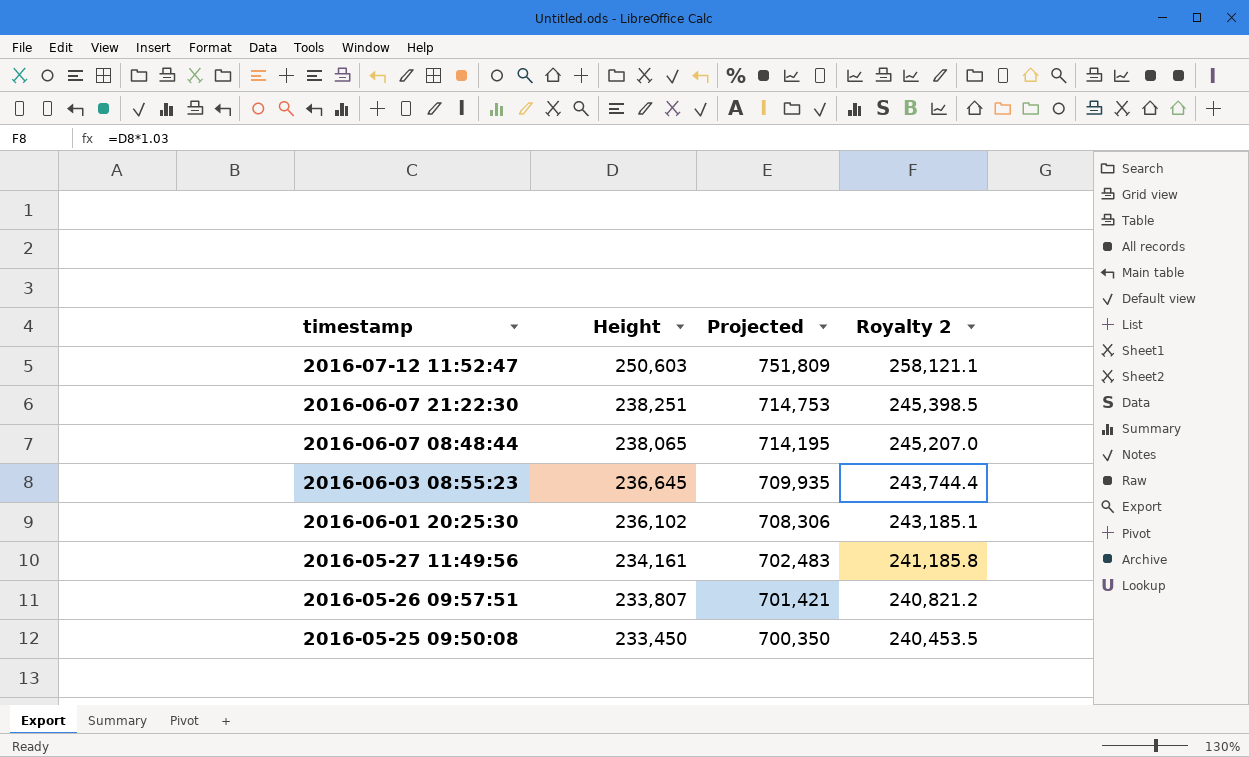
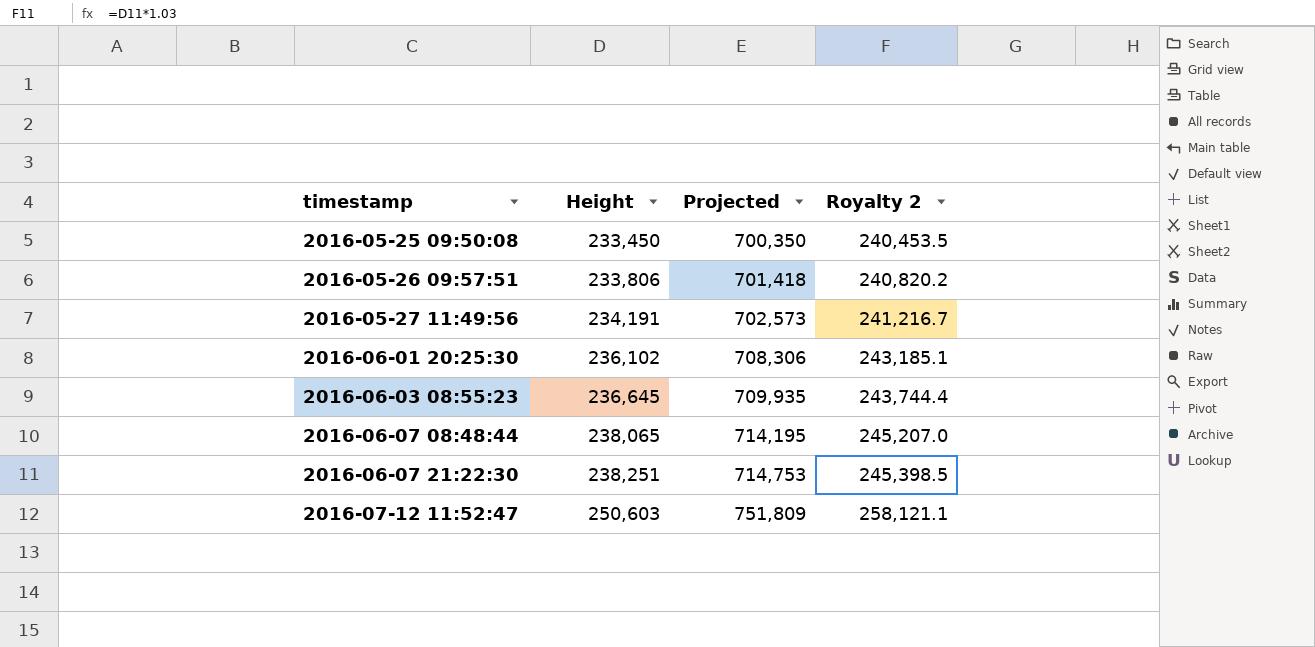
row order: timestamp descending -> timestamp ascending
2016-05-26 09:57:51 | Height: 233,807 -> 233,806
2016-05-26 09:57:51 | Projected: 701,421 -> 701,418
2016-05-26 09:57:51 | Royalty 2: 240,821.2 -> 240,820.2
2016-05-27 11:49:56 | Height: 234,161 -> 234,191
2016-05-27 11:49:56 | Projected: 702,483 -> 702,573
2016-05-27 11:49:56 | Royalty 2: 241,185.8 -> 241,216.7

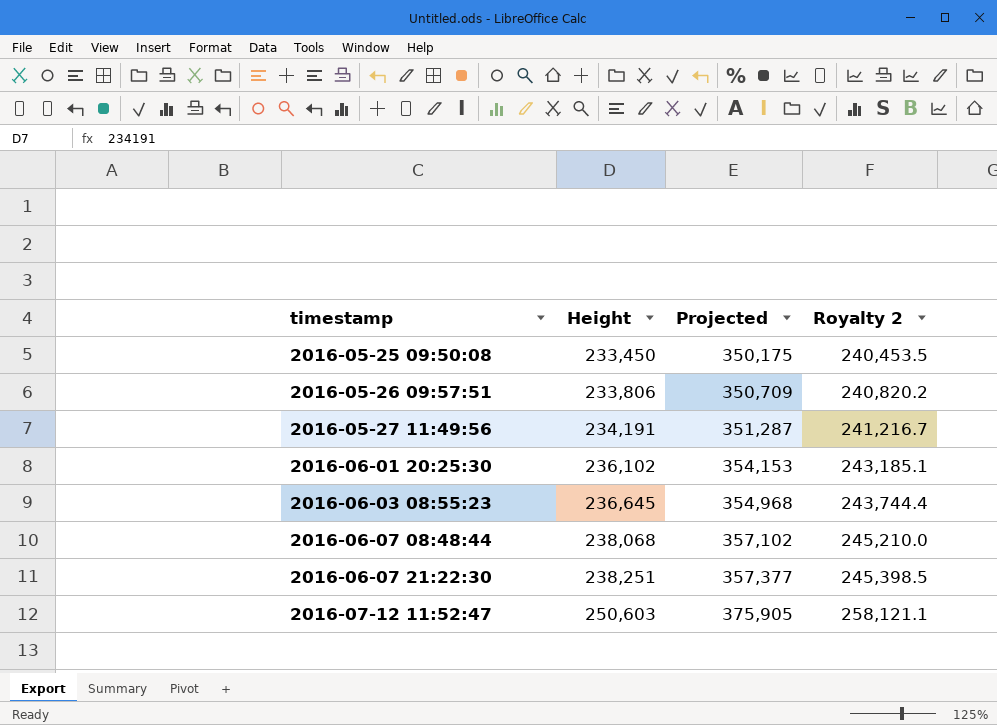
column Projected | formula: [Height] * 3 -> [Height] * 1.5
2016-06-07 08:48:44 | Height: 238,065 -> 238,068
2016-06-07 08:48:44 | Royalty 2: 245,207.0 -> 245,210.0

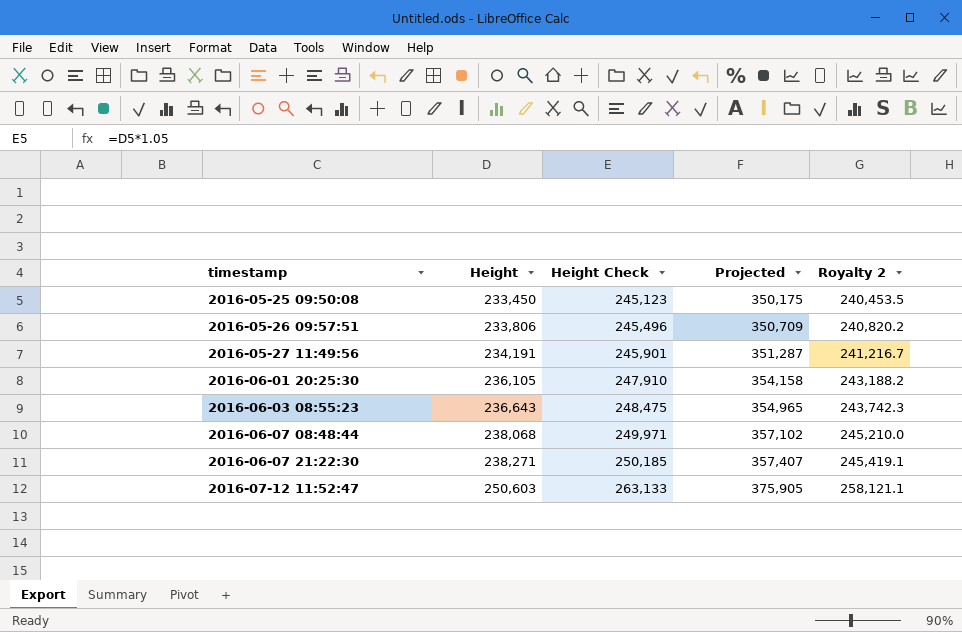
column Height Check | formula: none -> [Height] * 1.05
2016-06-01 20:25:30 | Height: 236,102 -> 236,105
2016-06-01 20:25:30 | Projected: 354,153 -> 354,158
2016-06-01 20:25:30 | Royalty 2: 243,185.1 -> 243,188.2
2016-06-03 08:55:23 | Height: 236,645 -> 236,643
2016-06-03 08:55:23 | Projected: 354,968 -> 354,965
2016-06-03 08:55:23 | Royalty 2: 243,744.4 -> 243,742.3
2016-06-07 21:22:30 | Height: 238,251 -> 238,271
2016-06-07 21:22:30 | Projected: 357,377 -> 357,407
2016-06-07 21:22:30 | Royalty 2: 245,398.5 -> 245,419.1

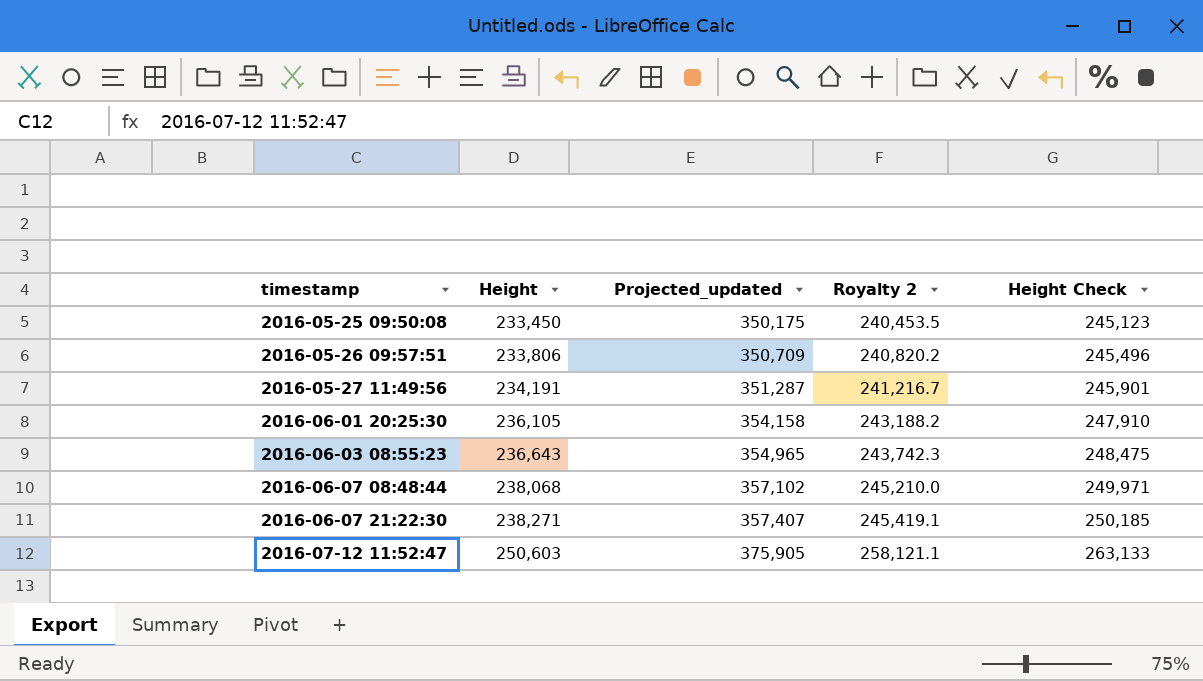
column name: Projected -> Projected_updated
column Height Check | position: 3 -> 5

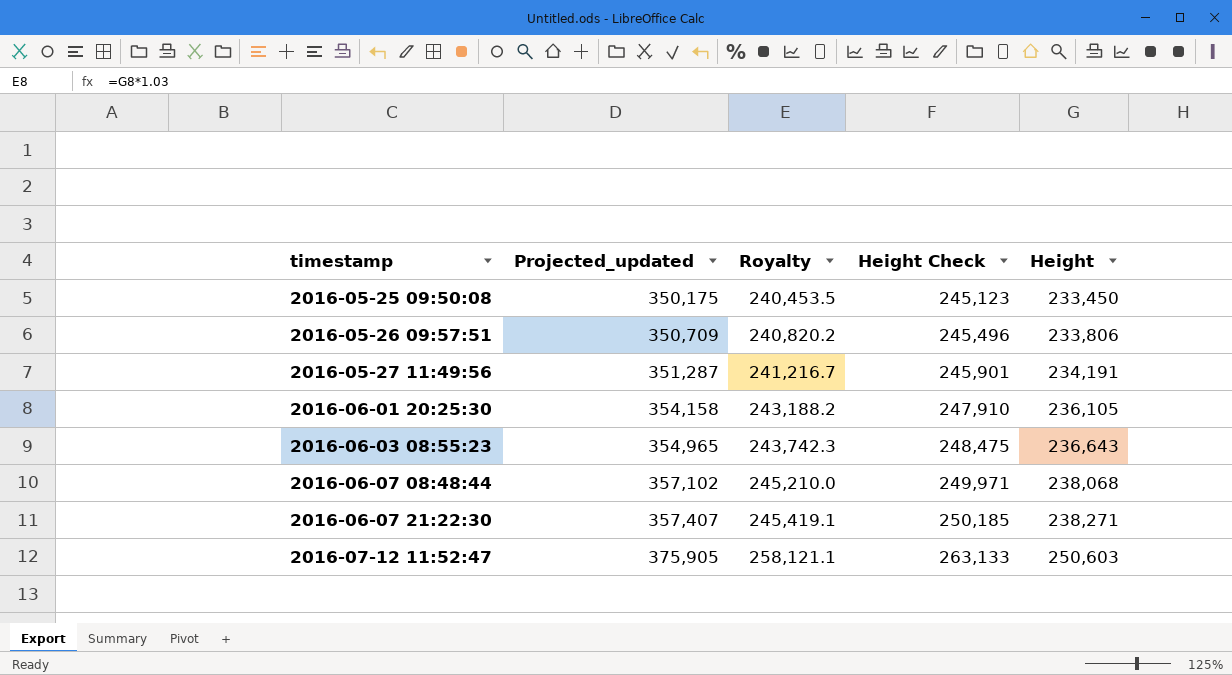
column name: Royalty 2 -> Royalty
column Height | position: 2 -> 5

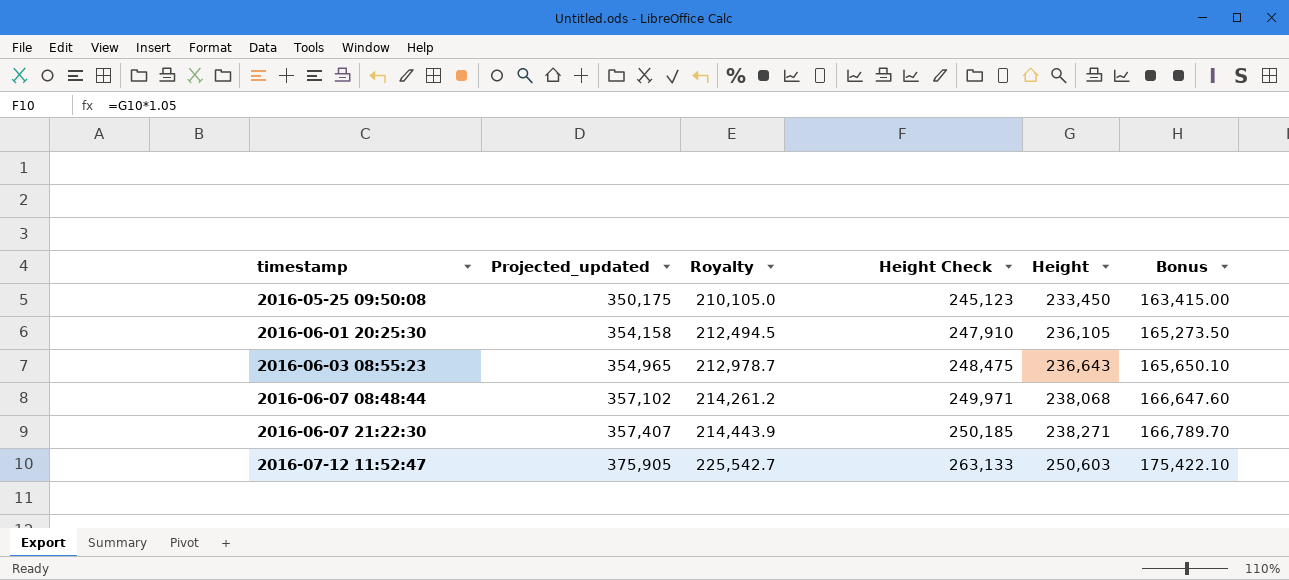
column Royalty | formula: [Height] * 1.03 -> [Height] * 0.9
column Bonus | formula: none -> [Height] * 0.7
row 2016-05-26 09:57:51: 350,709 | 240,820.2 | 245,496 | 233,806 -> none
row 2016-05-27 11:49:56: 351,287 | 241,216.7 | 245,901 | 234,191 -> none

